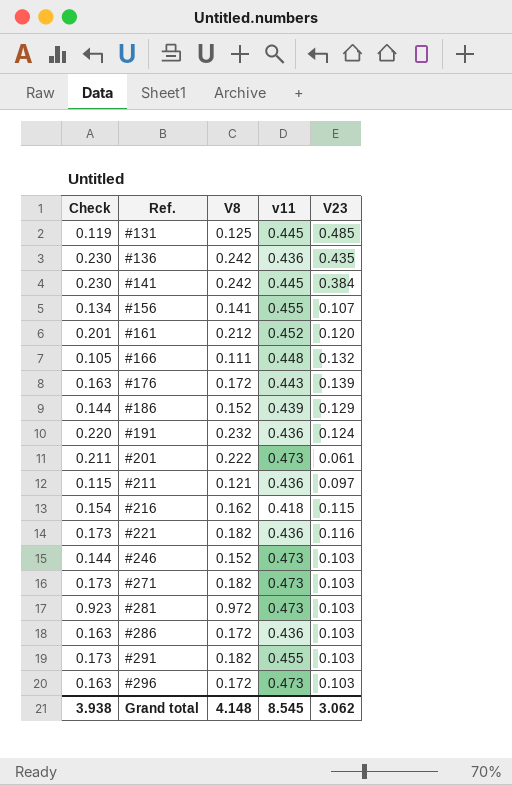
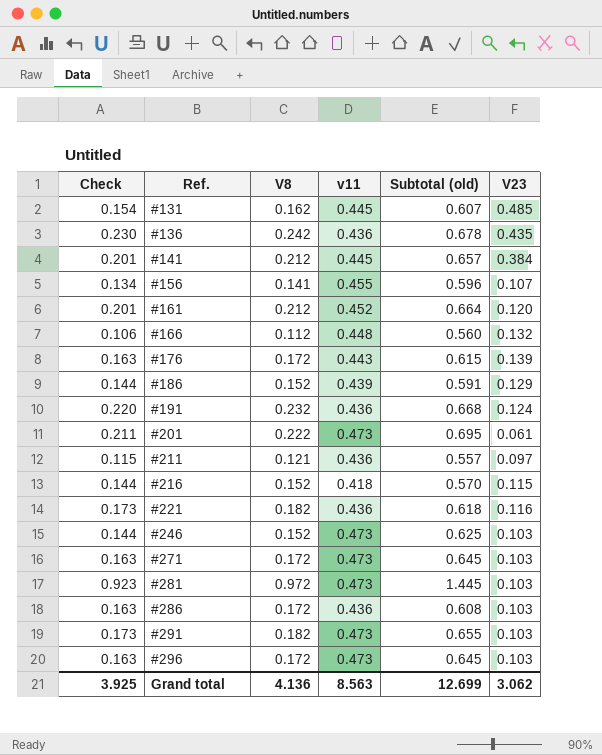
column Subtotal (old) | formula: none -> [V8] + [v11]
#131 | Check: 0.119 -> 0.154
#131 | V8: 0.125 -> 0.162
#141 | Check: 0.230 -> 0.201
#141 | V8: 0.242 -> 0.212
#166 | Check: 0.105 -> 0.106
#166 | V8: 0.111 -> 0.112
#216 | Check: 0.154 -> 0.144
#216 | V8: 0.162 -> 0.152
#271 | Check: 0.173 -> 0.163
#271 | V8: 0.182 -> 0.172
#291 | v11: 0.455 -> 0.473
Grand total | Check: 3.938 -> 3.925
Grand total | V8: 4.148 -> 4.136
Grand total | v11: 8.545 -> 8.563

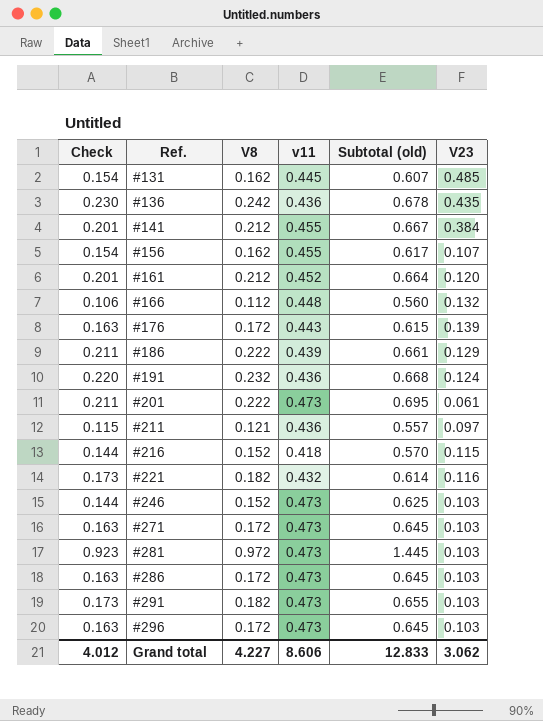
#141 | v11: 0.445 -> 0.455
#141 | Subtotal (old): 0.657 -> 0.667
#156 | Check: 0.134 -> 0.154
#156 | V8: 0.141 -> 0.162
#156 | Subtotal (old): 0.596 -> 0.617
#186 | Check: 0.144 -> 0.211
#186 | V8: 0.152 -> 0.222
#186 | Subtotal (old): 0.591 -> 0.661
#221 | v11: 0.436 -> 0.432
#221 | Subtotal (old): 0.618 -> 0.614
#286 | v11: 0.436 -> 0.473
#286 | Subtotal (old): 0.608 -> 0.645
Grand total | Check: 3.925 -> 4.012
Grand total | V8: 4.136 -> 4.227
Grand total | v11: 8.563 -> 8.606
Grand total | Subtotal (old): 12.699 -> 12.833

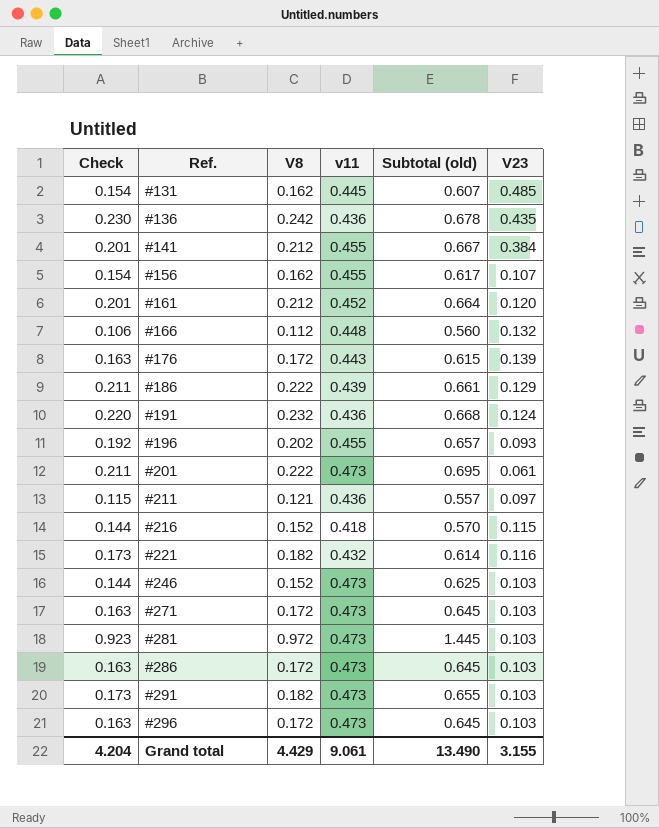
row #196: none -> 0.192 | 0.202 | 0.455 | 0.657 | 0.093
Grand total | Check: 4.012 -> 4.204
Grand total | V8: 4.227 -> 4.429
Grand total | v11: 8.606 -> 9.061
Grand total | Subtotal (old): 12.833 -> 13.490
Grand total | V23: 3.062 -> 3.155

